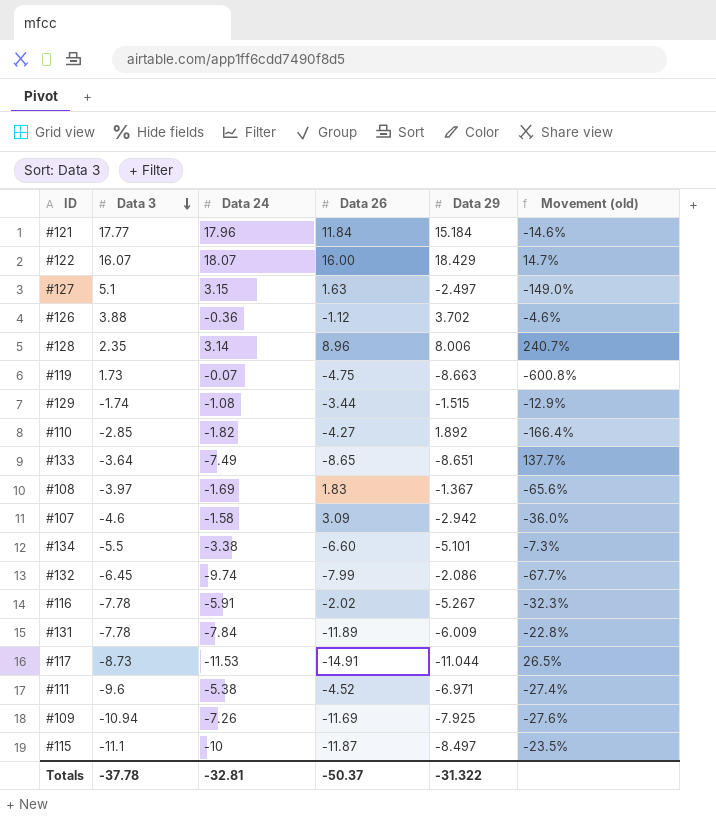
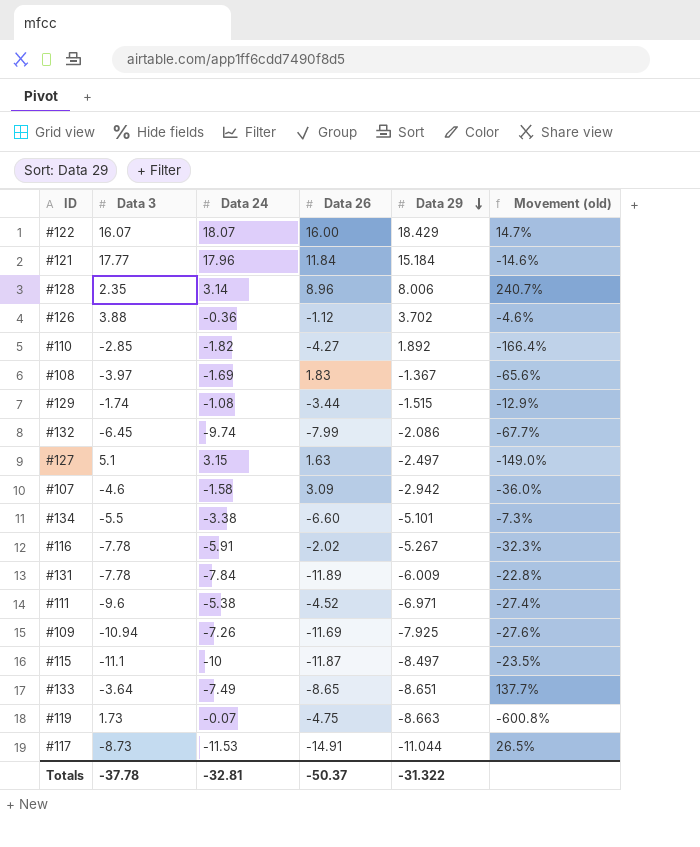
row order: Data 3 descending -> Data 29 descending

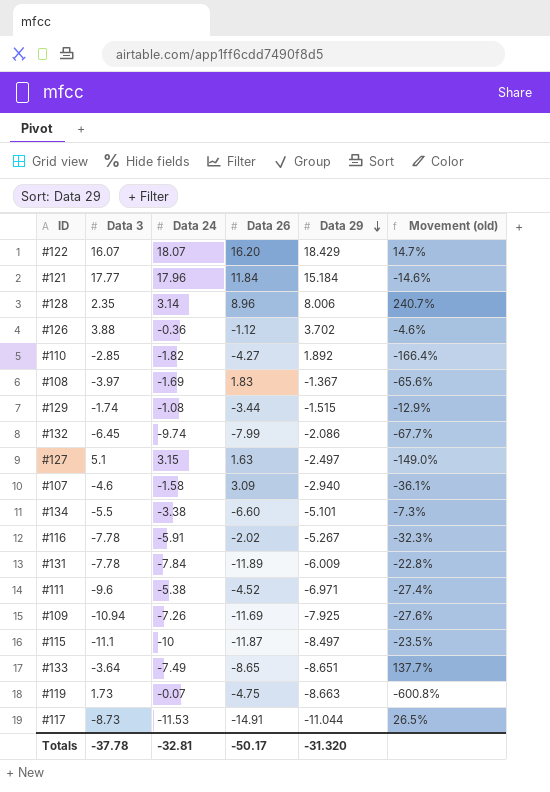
#122 | Data 26: 16.00 -> 16.20
#107 | Data 29: -2.942 -> -2.940
#107 | Movement (old): -36.0% -> -36.1%
Totals | Data 26: -50.37 -> -50.17
Totals | Data 29: -31.322 -> -31.320

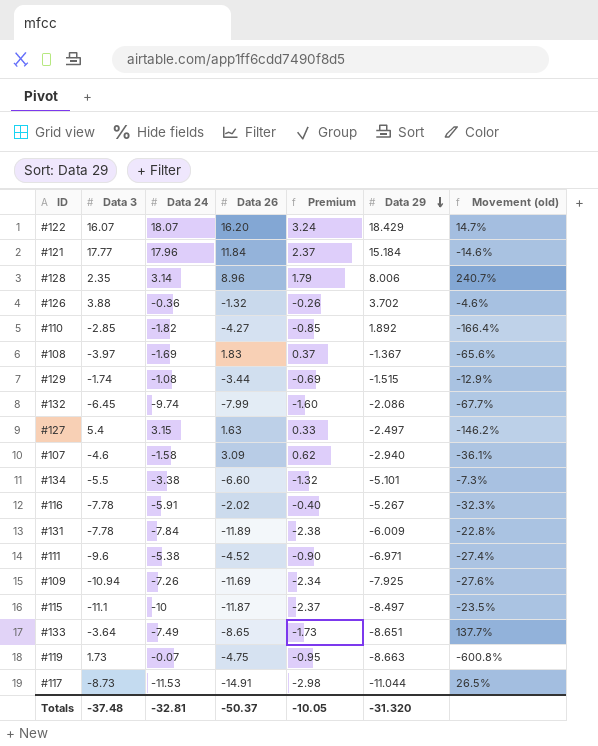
column Premium | formula: none -> [Data 26] * 0.2
#126 | Data 26: -1.12 -> -1.32
#127 | Data 3: 5.1 -> 5.4
#127 | Movement (old): -149.0% -> -146.2%
Totals | Data 3: -37.78 -> -37.48
Totals | Data 26: -50.17 -> -50.37

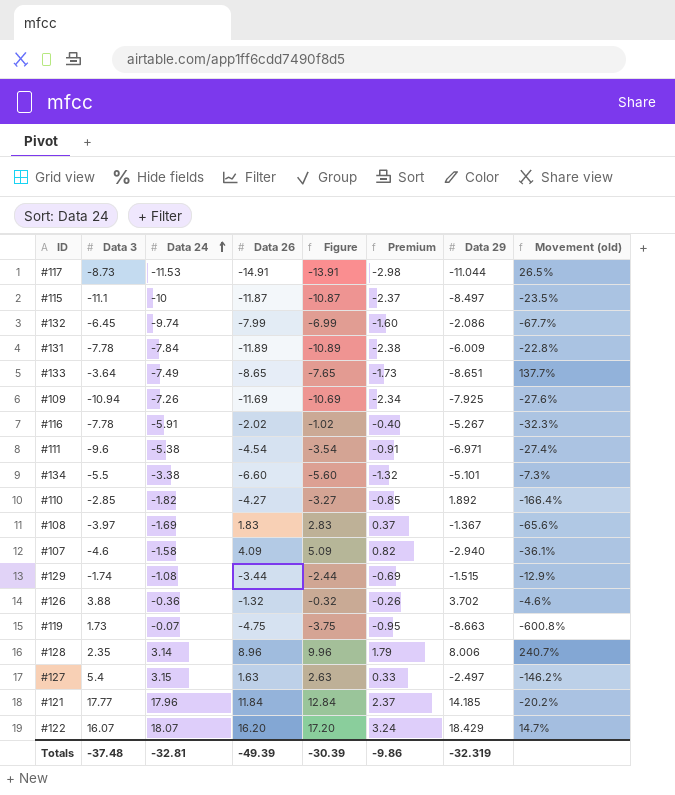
row order: Data 29 descending -> Data 24 ascending
column Figure | formula: none -> [Data 26] + 1
#111 | Data 26: -4.52 -> -4.54
#111 | Premium: -0.90 -> -0.91
#107 | Data 26: 3.09 -> 4.09
#107 | Premium: 0.62 -> 0.82
#121 | Data 29: 15.184 -> 14.185
#121 | Movement (old): -14.6% -> -20.2%
Totals | Data 26: -50.37 -> -49.39
Totals | Premium: -10.05 -> -9.86
Totals | Data 29: -31.320 -> -32.319

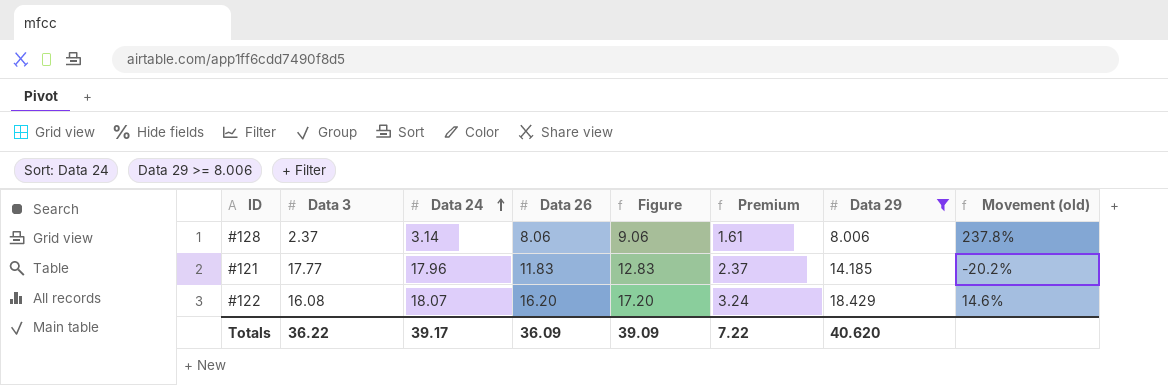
filter: none -> Data 29 >= 8.006
#128 | Data 3: 2.35 -> 2.37
#128 | Data 26: 8.96 -> 8.06
#128 | Figure: 9.96 -> 9.06
#128 | Premium: 1.79 -> 1.61
#128 | Movement (old): 240.7% -> 237.8%
#121 | Data 26: 11.84 -> 11.83
#121 | Figure: 12.84 -> 12.83
#122 | Data 3: 16.07 -> 16.08
#122 | Movement (old): 14.7% -> 14.6%
Totals | Data 3: -37.48 -> 36.22
Totals | Data 24: -32.81 -> 39.17
Totals | Data 26: -49.39 -> 36.09
Totals | Figure: -30.39 -> 39.09
Totals | Premium: -9.86 -> 7.22
Totals | Data 29: -32.319 -> 40.620

